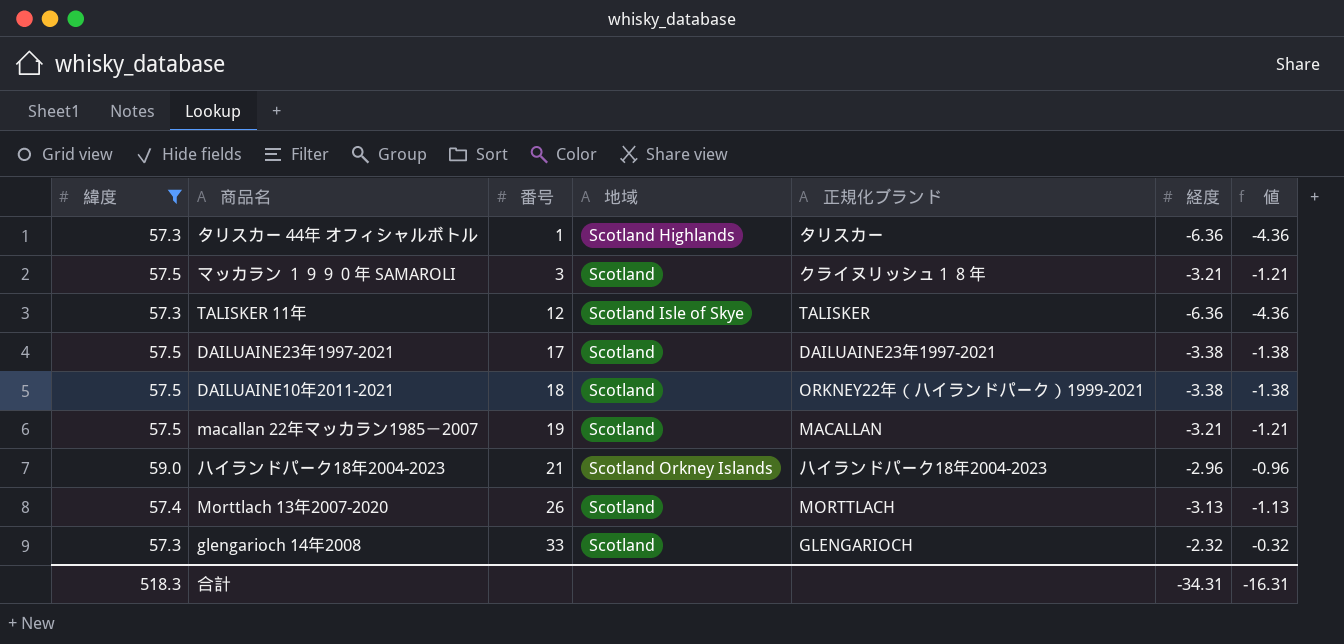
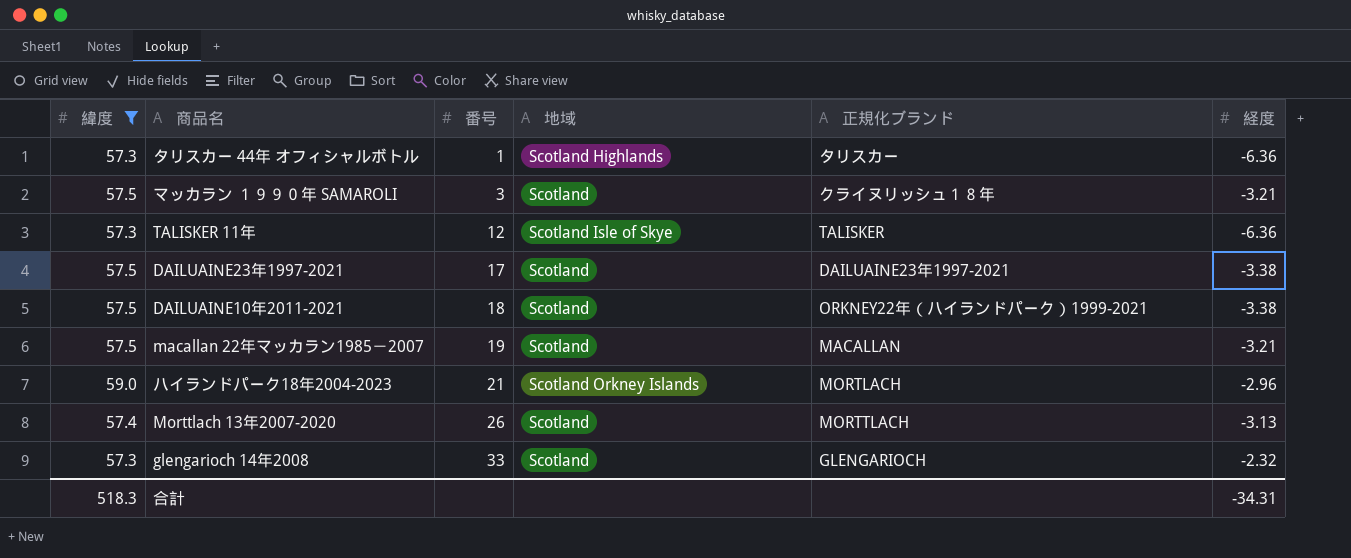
column 値 | formula: [経度] + 2 -> none
ハイランドパーク18年2004-2023 | 正規化ブランド: ハイランドパーク18年2004-2023 -> MORTLACH

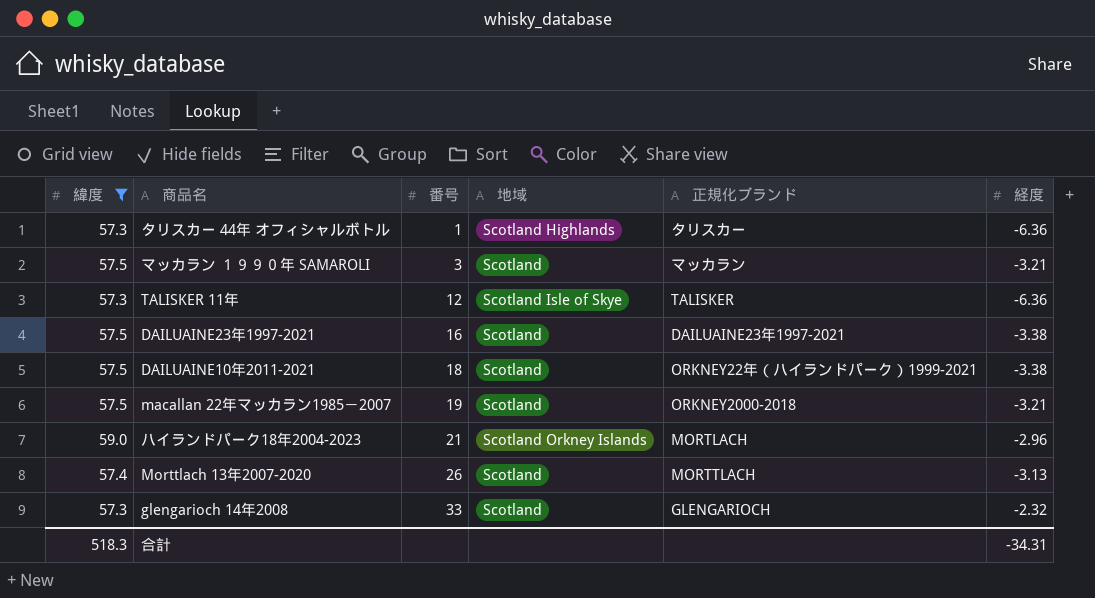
マッカラン １９９０年 SAMAROLI | 正規化ブランド: クライヌリッシュ１８年 -> マッカラン
DAILUAINE23年1997-2021 | 番号: 17 -> 16
macallan 22年マッカラン1985－2007 | 正規化ブランド: MACALLAN -> ORKNEY2000-2018

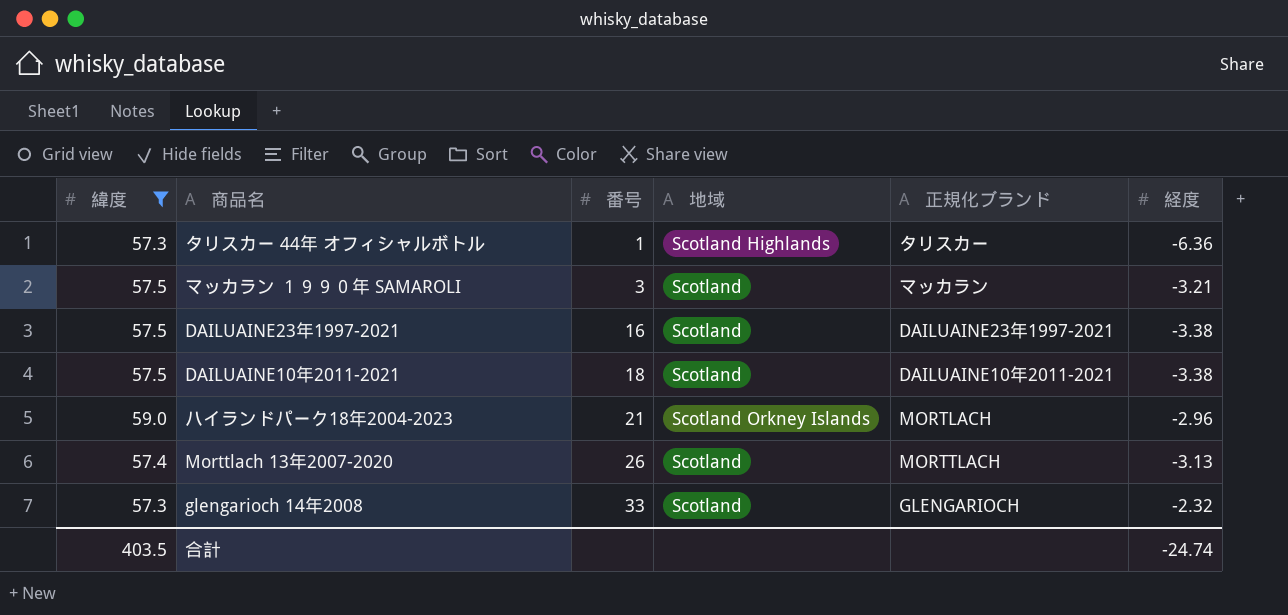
row TALISKER 11年: 57.3 | 12 | Scotland Isle of Skye | TALISKER | -6.36 -> none
row macallan 22年マッカラン1985－2007: 57.5 | 19 | Scotland | ORKNEY2000-2018 | -3.21 -> none
DAILUAINE10年2011-2021 | 正規化ブランド: ORKNEY22年（ハイランドパーク）1999-2021 -> DAILUAINE10年2011-2021
合計 | 緯度: 518.3 -> 403.5
合計 | 経度: -34.31 -> -24.74

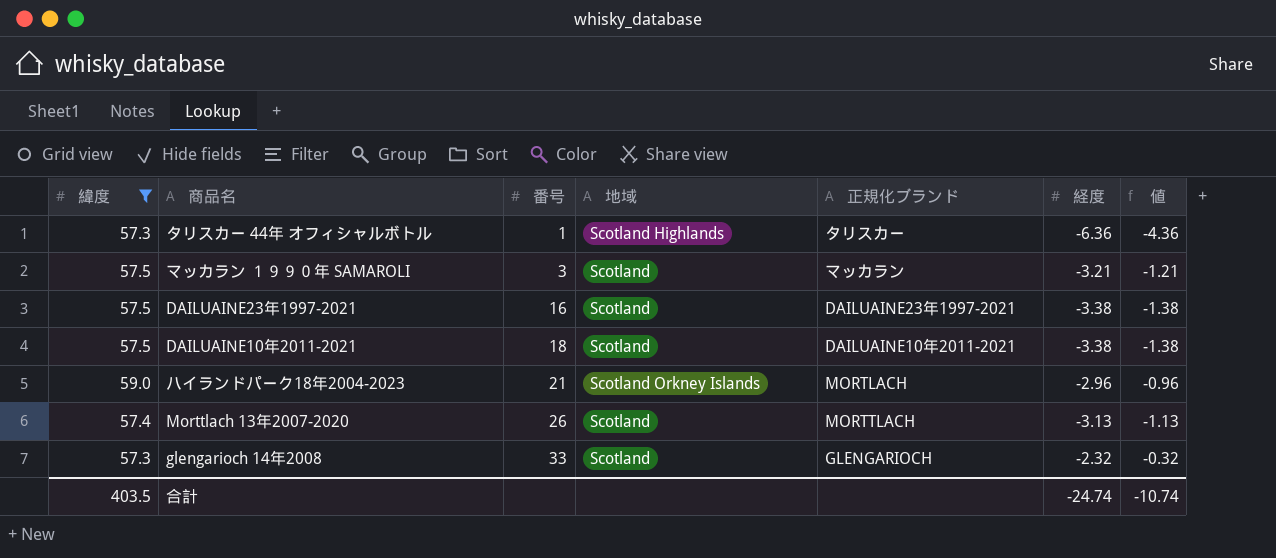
column 値 | formula: none -> [経度] + 2

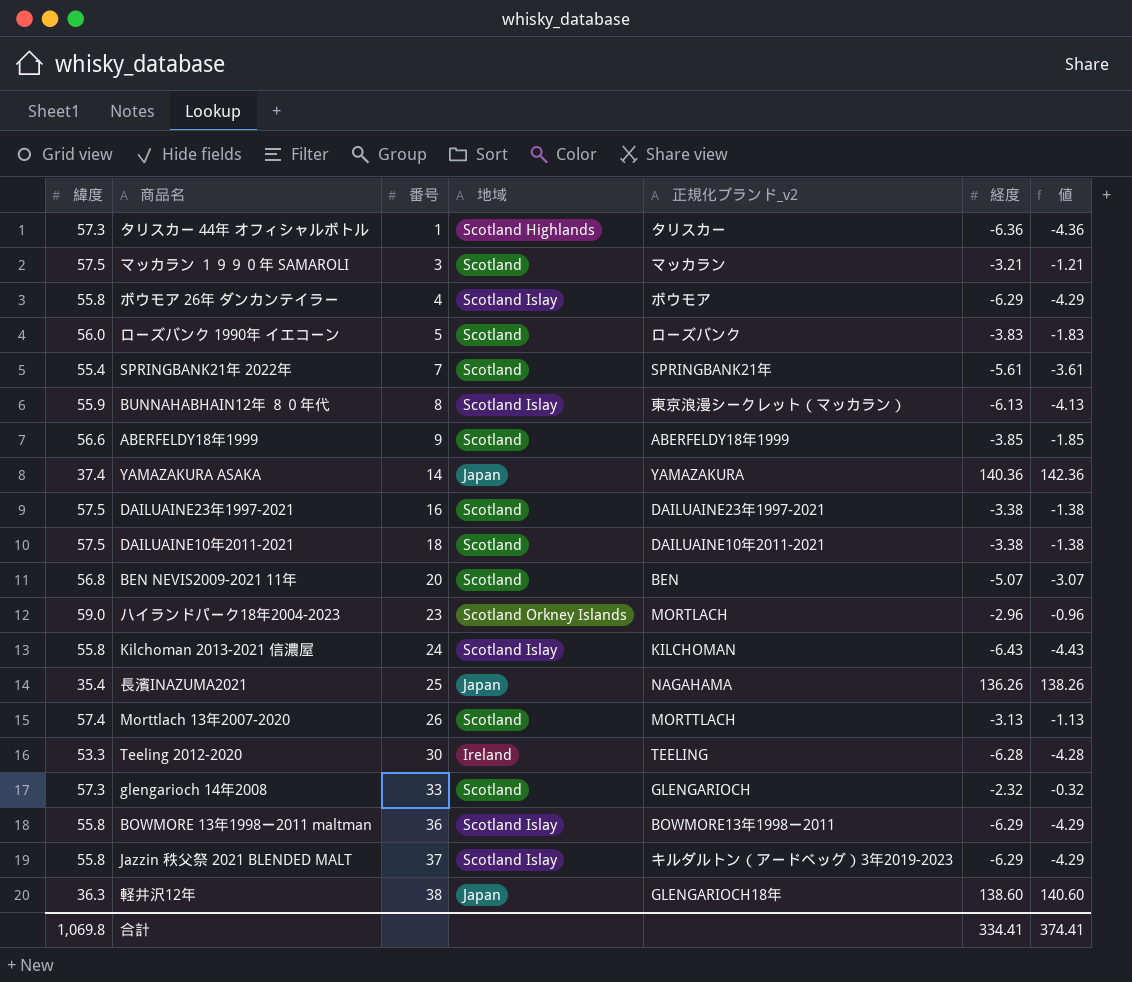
filter: 緯度 >= 57.3 -> none
column name: 正規化ブランド -> 正規化ブランド_v2
ハイランドパーク18年2004-2023 | 番号: 21 -> 23
合計 | 緯度: 403.5 -> 1,069.8
合計 | 経度: -24.74 -> 334.41
合計 | 値: -10.74 -> 374.41

